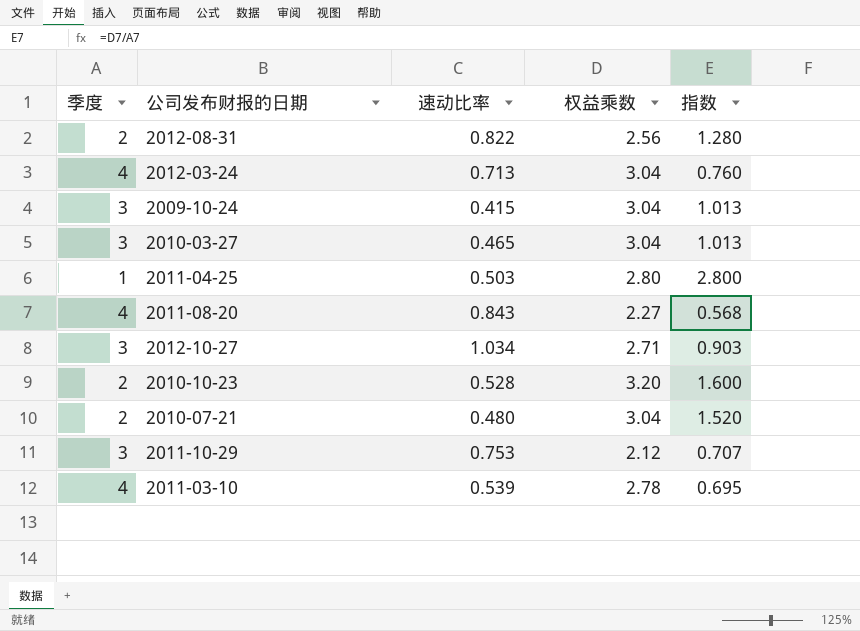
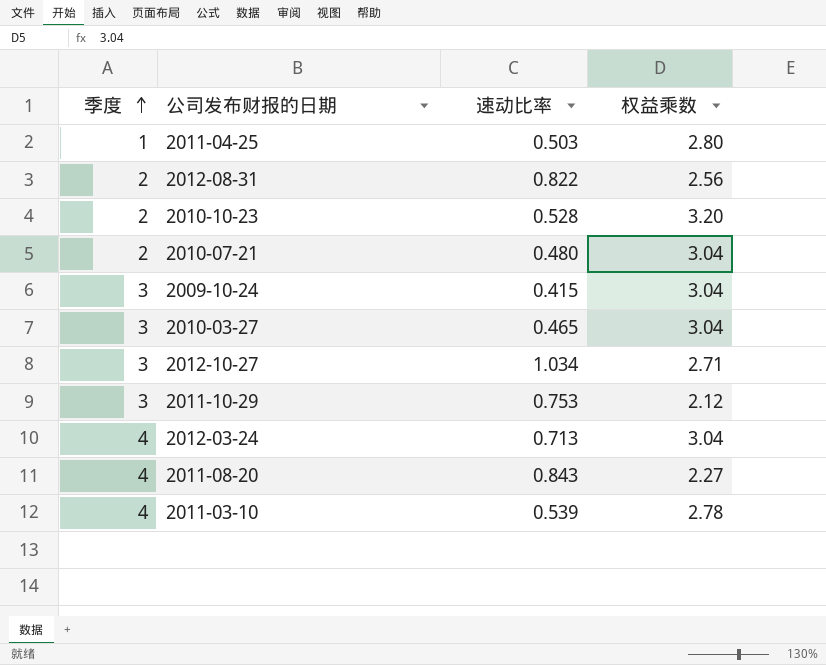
row order: none -> 季度 ascending
column 指数 | formula: [权益乘数] / [季度] -> none

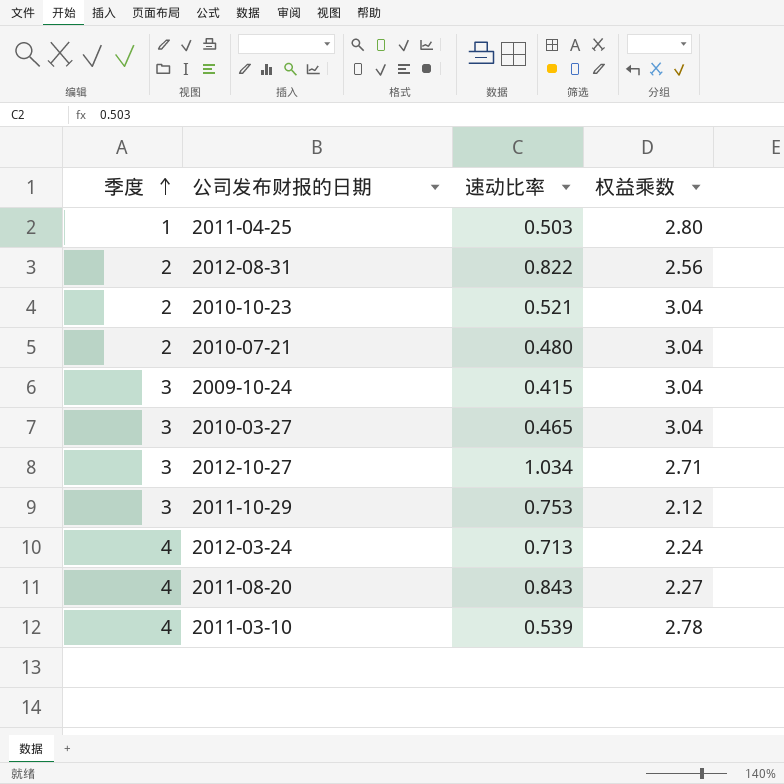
2010-10-23 | 速动比率: 0.528 -> 0.521
2010-10-23 | 权益乘数: 3.20 -> 3.04
2012-03-24 | 权益乘数: 3.04 -> 2.24

